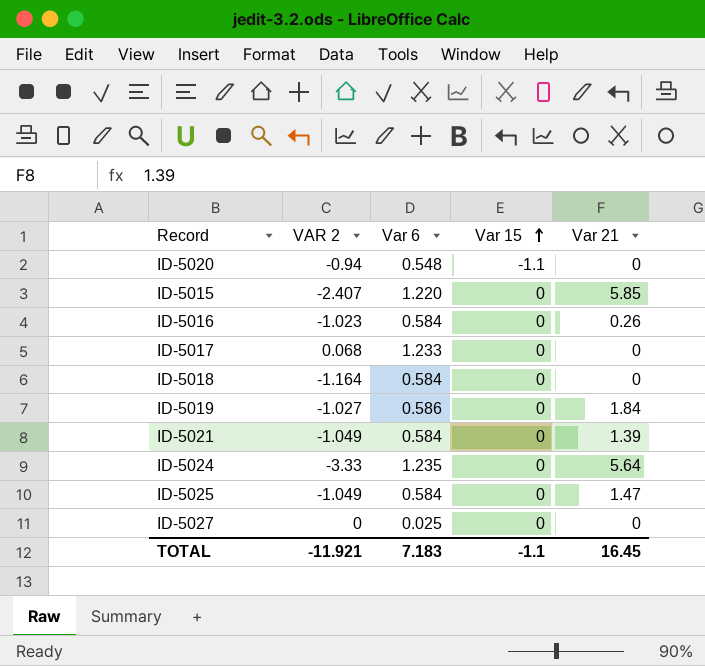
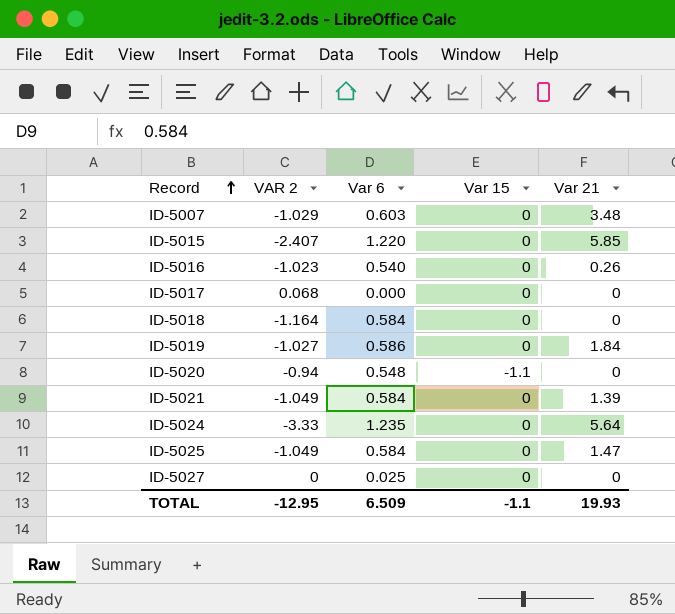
row order: Var 15 ascending -> Record ascending
row ID-5007: none -> -1.029 | 0.603 | 0 | 3.48
ID-5016 | Var 6: 0.584 -> 0.540
ID-5017 | Var 6: 1.233 -> 0.000
TOTAL | VAR 2: -11.921 -> -12.95
TOTAL | Var 6: 7.183 -> 6.509
TOTAL | Var 21: 16.45 -> 19.93

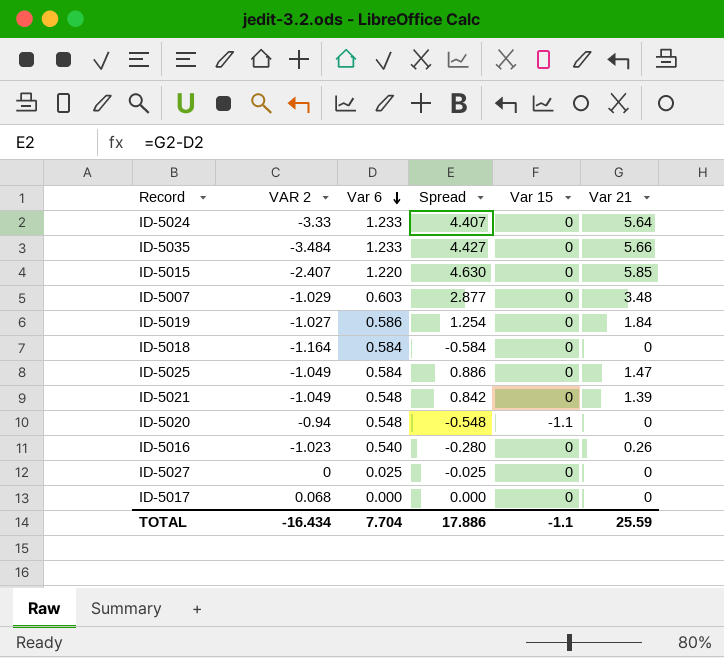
row order: Record ascending -> Var 6 descending
column Spread | formula: none -> [Var 21] - [Var 6]
ID-5024 | Var 6: 1.235 -> 1.233
row ID-5035: none -> -3.484 | 1.233 | 4.427 | 0 | 5.66
ID-5021 | Var 6: 0.584 -> 0.548
TOTAL | VAR 2: -12.95 -> -16.434
TOTAL | Var 6: 6.509 -> 7.704
TOTAL | Var 21: 19.93 -> 25.59

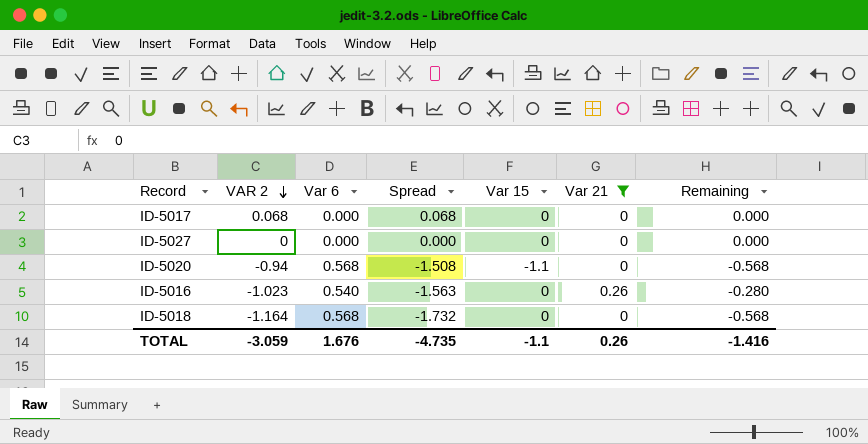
filter: none -> Var 21 <= 0.26
row order: Var 6 descending -> VAR 2 descending
column Spread | formula: [Var 21] - [Var 6] -> [VAR 2] - [Var 6]
column Remaining | formula: none -> [Var 21] - [Var 6]
ID-5027 | Var 6: 0.025 -> 0.000
ID-5020 | Var 6: 0.548 -> 0.568
ID-5018 | Var 6: 0.584 -> 0.568
TOTAL | VAR 2: -16.434 -> -3.059
TOTAL | Var 6: 7.704 -> 1.676
TOTAL | Spread: 17.886 -> -4.735
TOTAL | Var 21: 25.59 -> 0.26

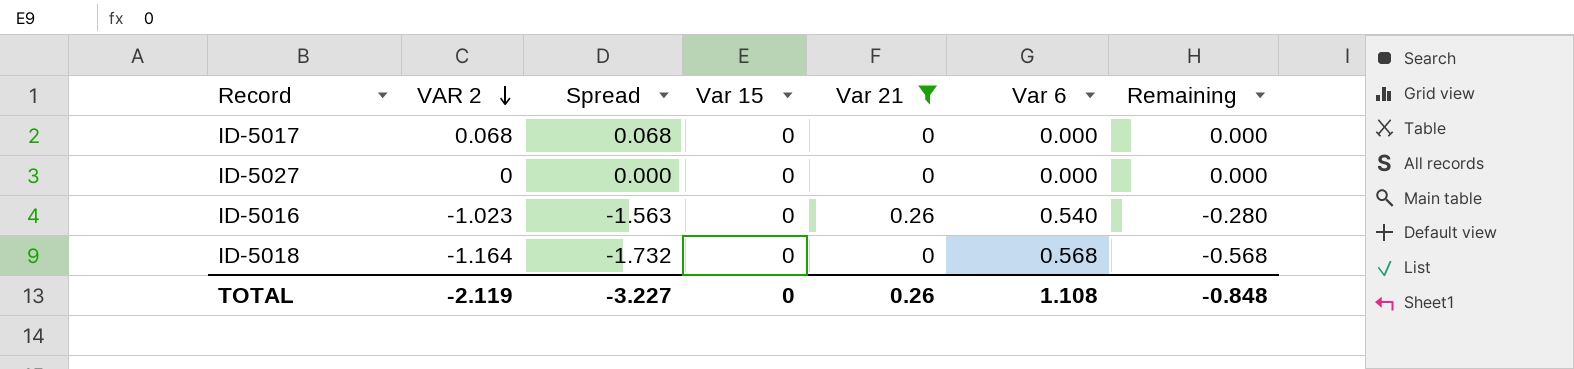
column Var 6 | position: 3 -> 6
row ID-5020: -0.94 | 0.568 | -1.508 | -1.1 | 0 | -0.568 -> none
TOTAL | VAR 2: -3.059 -> -2.119
TOTAL | Spread: -4.735 -> -3.227
TOTAL | Var 15: -1.1 -> 0
TOTAL | Var 6: 1.676 -> 1.108
TOTAL | Remaining: -1.416 -> -0.848

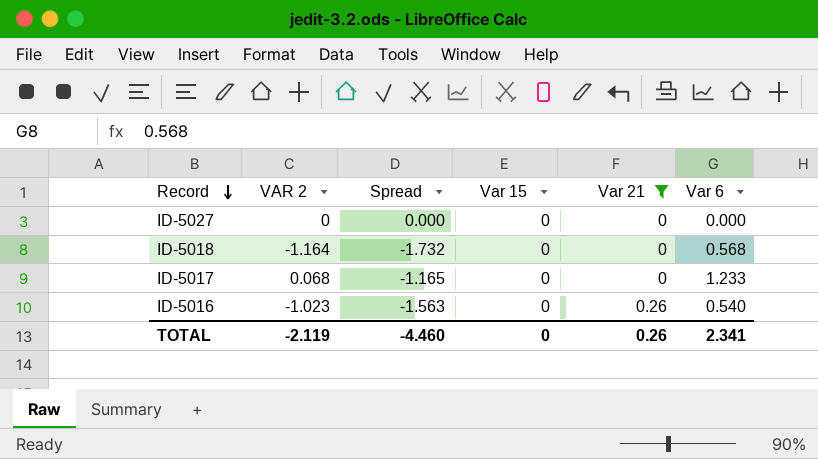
row order: VAR 2 descending -> Record descending
column Remaining | formula: [Var 21] - [Var 6] -> none
ID-5017 | Spread: 0.068 -> -1.165
ID-5017 | Var 6: 0.000 -> 1.233
TOTAL | Spread: -3.227 -> -4.460
TOTAL | Var 6: 1.108 -> 2.341

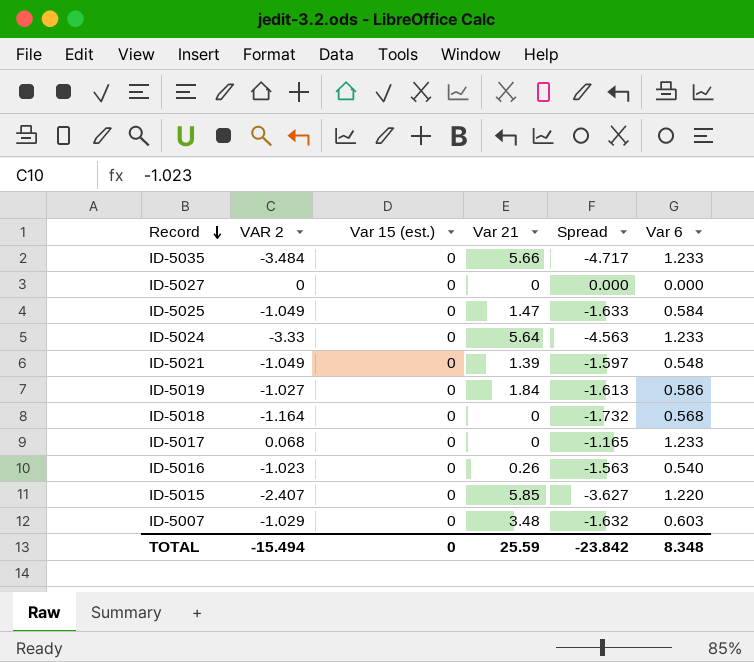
filter: Var 21 <= 0.26 -> none
column name: Var 15 -> Var 15 (est.)
column Spread | position: 3 -> 5
TOTAL | VAR 2: -2.119 -> -15.494
TOTAL | Var 21: 0.26 -> 25.59
TOTAL | Spread: -4.460 -> -23.842
TOTAL | Var 6: 2.341 -> 8.348

